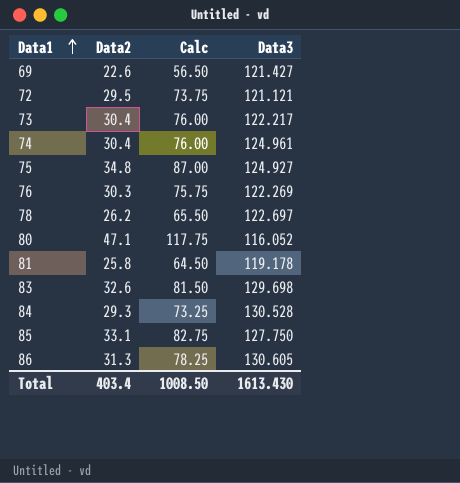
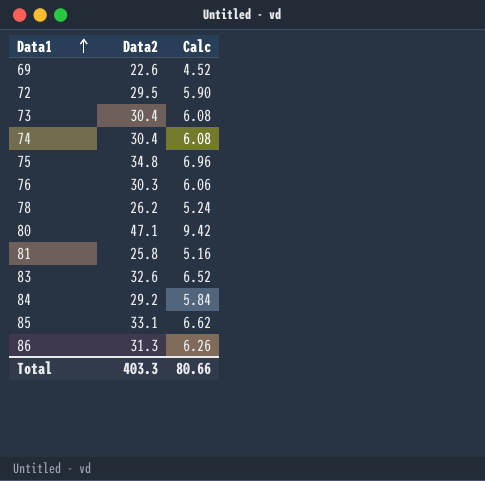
column Data3 | position: 4 -> none
column Calc | formula: [Data2] * 2.5 -> [Data2] * 0.2
84 | Data2: 29.3 -> 29.2
Total | Data2: 403.4 -> 403.3
Total | Calc: 1008.50 -> 80.66

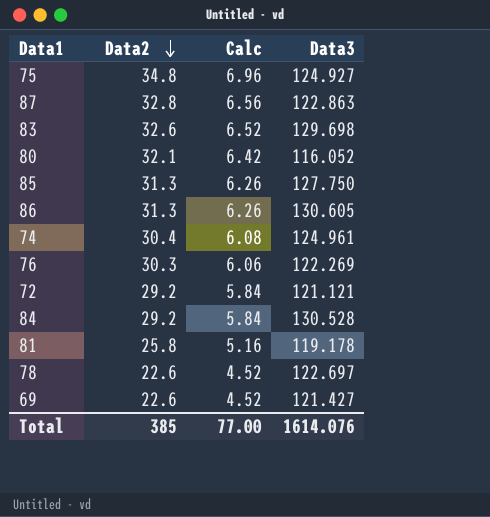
row order: Data1 ascending -> Data2 descending
column Data3 | position: none -> 4
row 73: 30.4 | 6.08 -> none
row 87: none -> 32.8 | 6.56 | 122.863
80 | Data2: 47.1 -> 32.1
80 | Calc: 9.42 -> 6.42
85 | Data2: 33.1 -> 31.3
85 | Calc: 6.62 -> 6.26
72 | Data2: 29.5 -> 29.2
72 | Calc: 5.90 -> 5.84
78 | Data2: 26.2 -> 22.6
78 | Calc: 5.24 -> 4.52
Total | Data2: 403.3 -> 385
Total | Calc: 80.66 -> 77.00

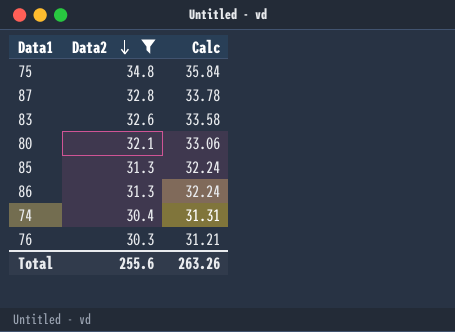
filter: none -> Data2 >= 30.3
column Data3 | position: 4 -> none
column Calc | formula: [Data2] * 0.2 -> [Data2] * 1.03
Total | Data2: 385 -> 255.6
Total | Calc: 77.00 -> 263.26

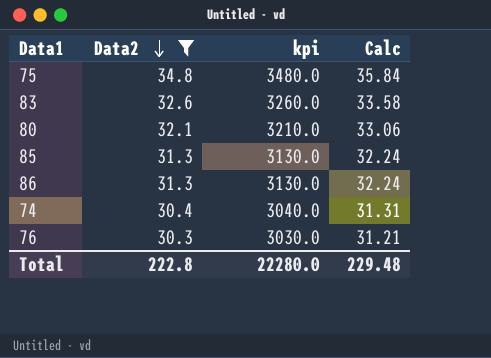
column kpi | formula: none -> [Data2] * 100
row 87: 32.8 | 33.78 -> none
Total | Data2: 255.6 -> 222.8
Total | Calc: 263.26 -> 229.48

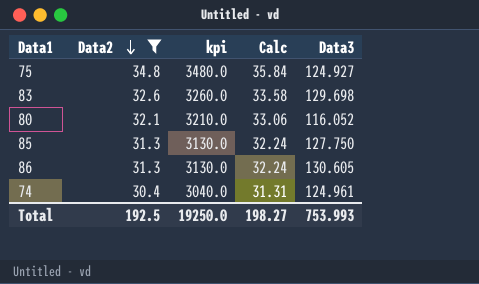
column Data3 | position: none -> 5
row 76: 30.3 | 3030.0 | 31.21 -> none
Total | Data2: 222.8 -> 192.5
Total | kpi: 22280.0 -> 19250.0
Total | Calc: 229.48 -> 198.27

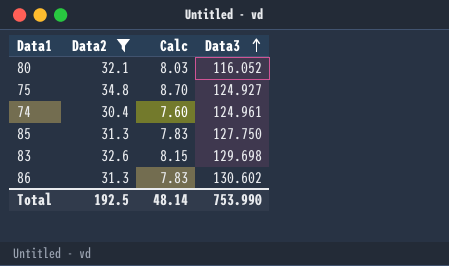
row order: Data2 descending -> Data3 ascending
column kpi | formula: [Data2] * 100 -> none
column Calc | formula: [Data2] * 1.03 -> [Data2] * 0.25
86 | Data3: 130.605 -> 130.602
Total | Calc: 198.27 -> 48.14
Total | Data3: 753.993 -> 753.990

